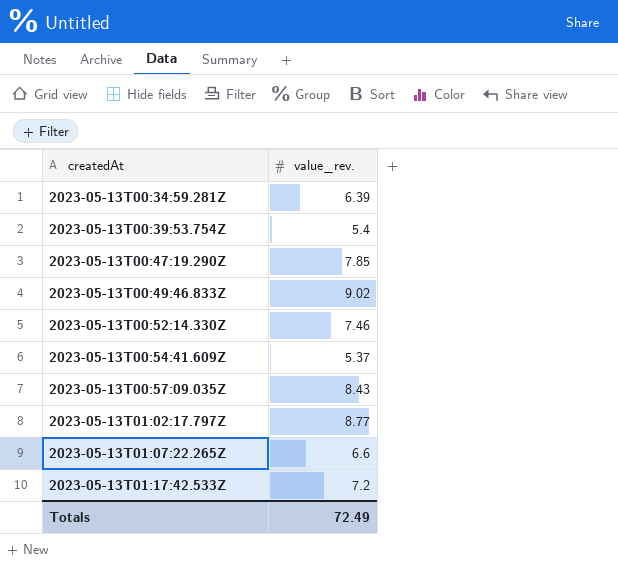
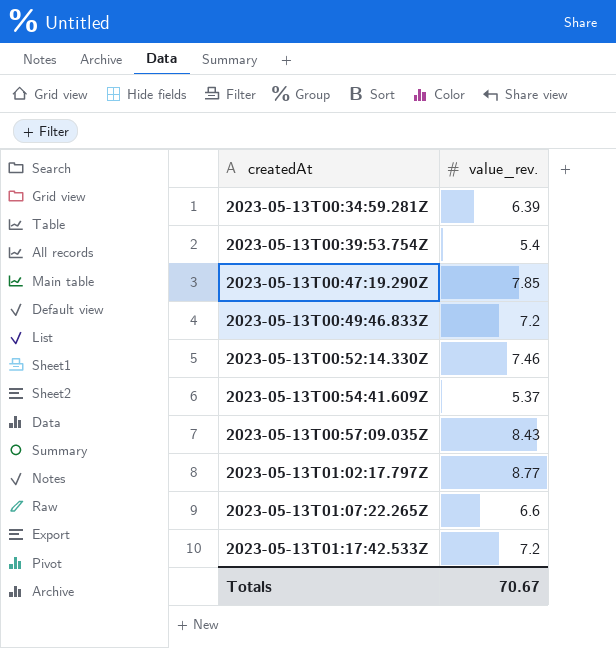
2023-05-13T00:49:46.833Z | value_rev.: 9.02 -> 7.2
Totals | value_rev.: 72.49 -> 70.67

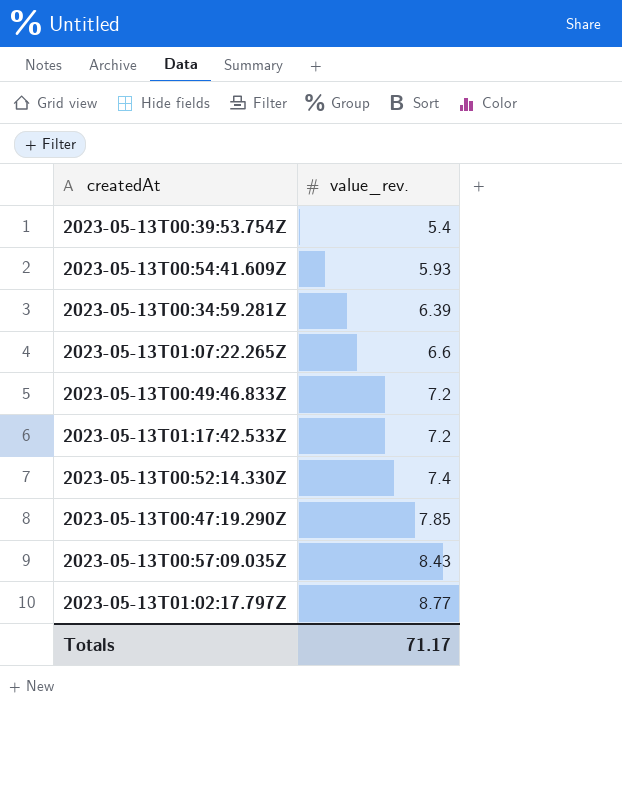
row order: createdAt ascending -> value_rev. ascending
2023-05-13T00:54:41.609Z | value_rev.: 5.37 -> 5.93
2023-05-13T00:52:14.330Z | value_rev.: 7.46 -> 7.4
Totals | value_rev.: 70.67 -> 71.17

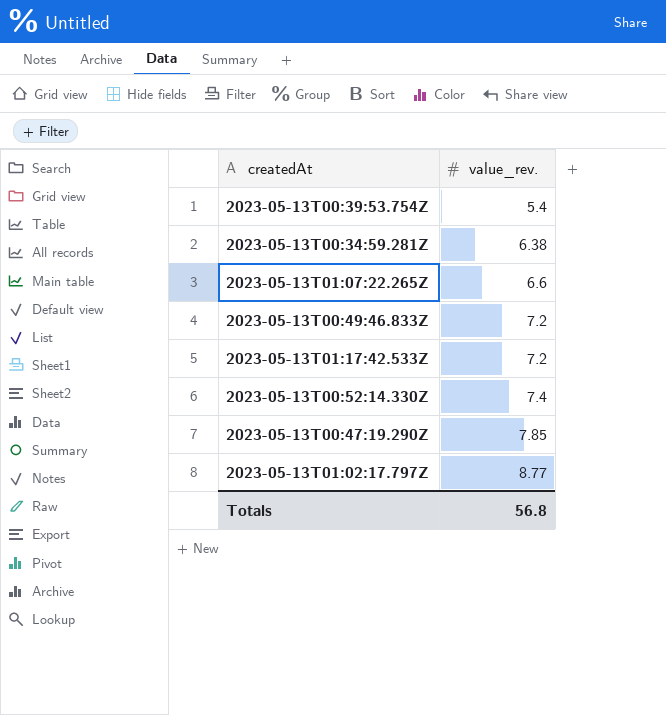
row 2023-05-13T00:54:41.609Z: 5.93 -> none
row 2023-05-13T00:57:09.035Z: 8.43 -> none
2023-05-13T00:34:59.281Z | value_rev.: 6.39 -> 6.38
Totals | value_rev.: 71.17 -> 56.8

